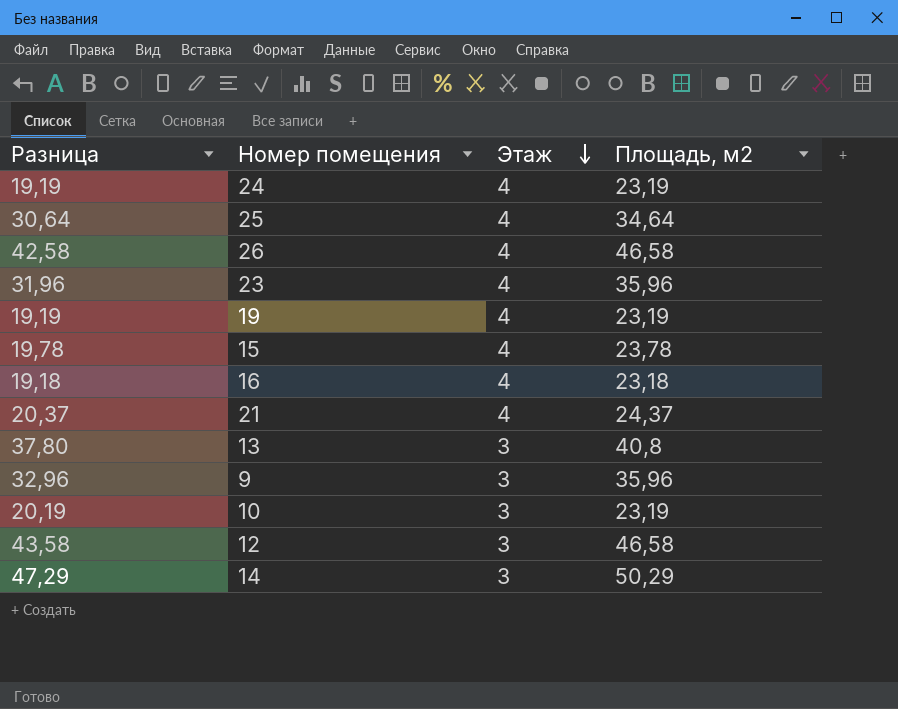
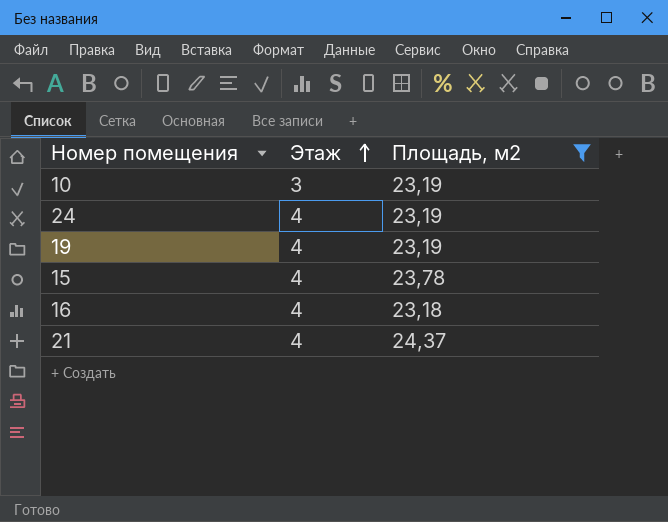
filter: none -> Площадь, м2 <= 24,37
row order: Этаж descending -> Этаж ascending
column Разница | formula: [Площадь, м2] - [Этаж] -> none

